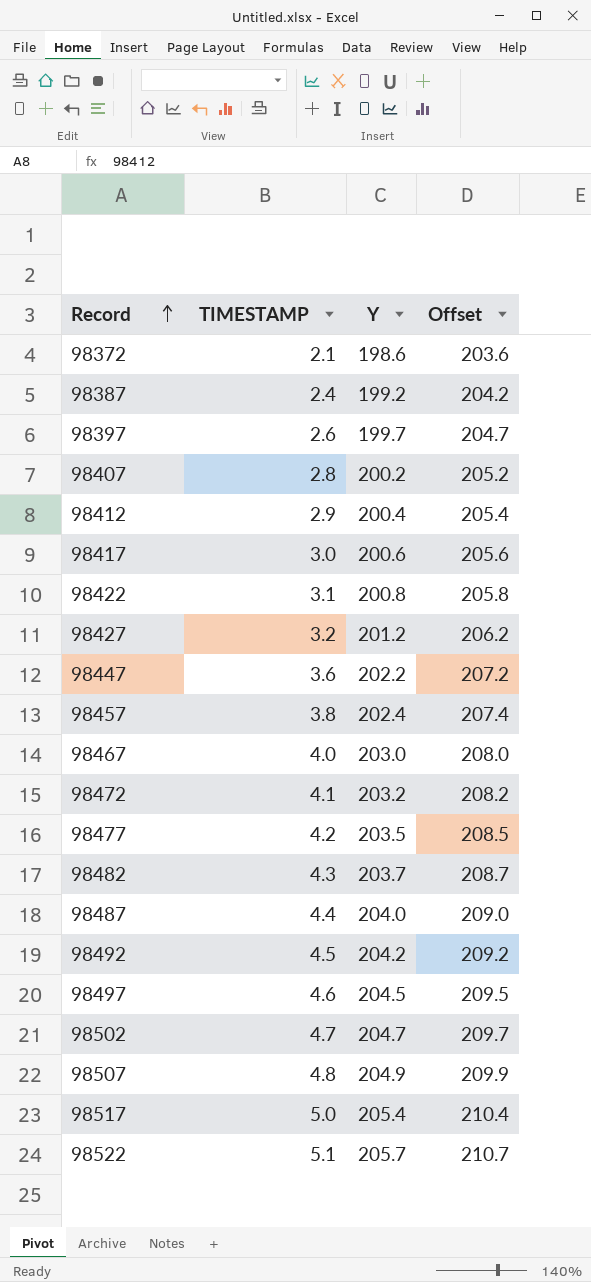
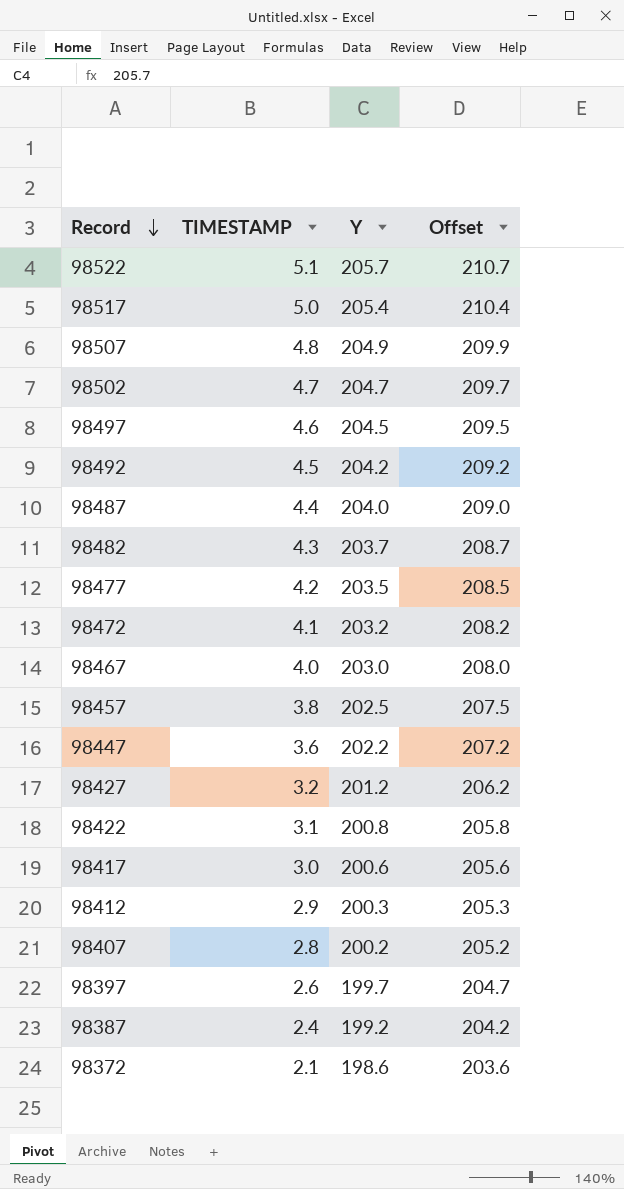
row order: Record ascending -> Record descending
98457 | Y: 202.4 -> 202.5
98457 | Offset: 207.4 -> 207.5
98412 | Y: 200.4 -> 200.3
98412 | Offset: 205.4 -> 205.3

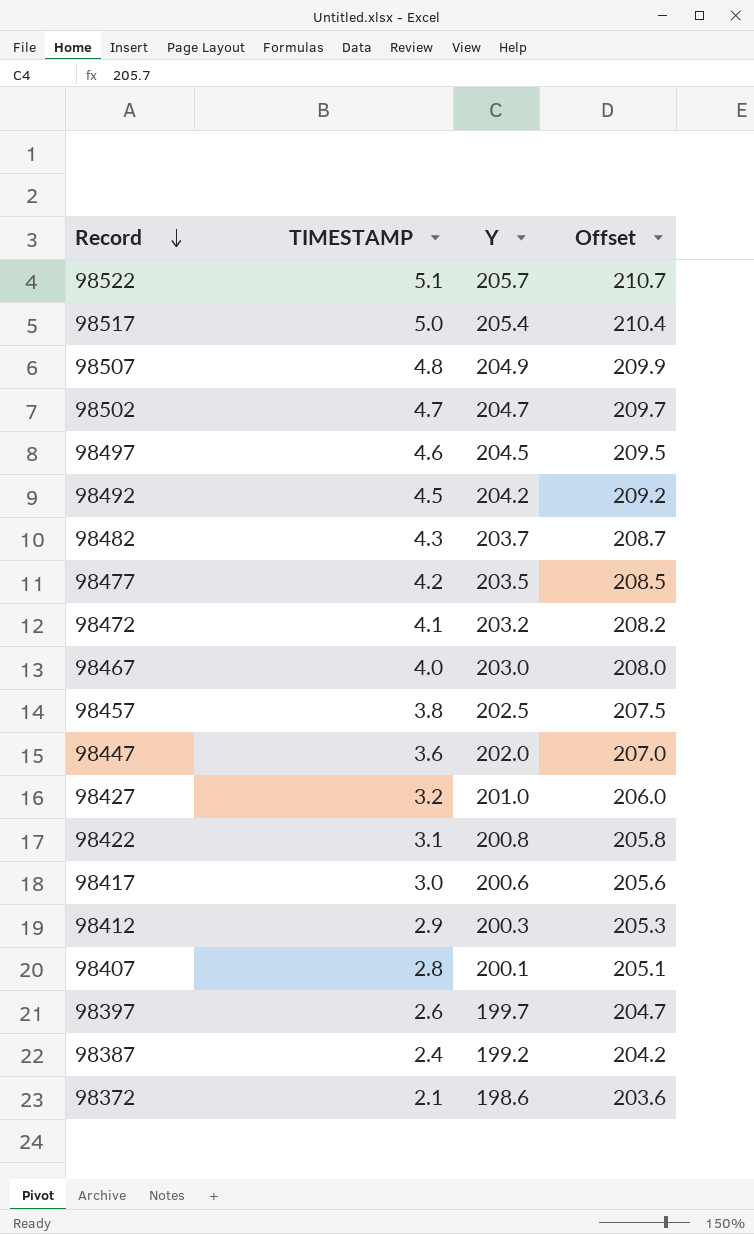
row 98487: 4.4 | 204.0 | 209.0 -> none
98447 | Y: 202.2 -> 202.0
98447 | Offset: 207.2 -> 207.0
98427 | Y: 201.2 -> 201.0
98427 | Offset: 206.2 -> 206.0
98407 | Y: 200.2 -> 200.1
98407 | Offset: 205.2 -> 205.1

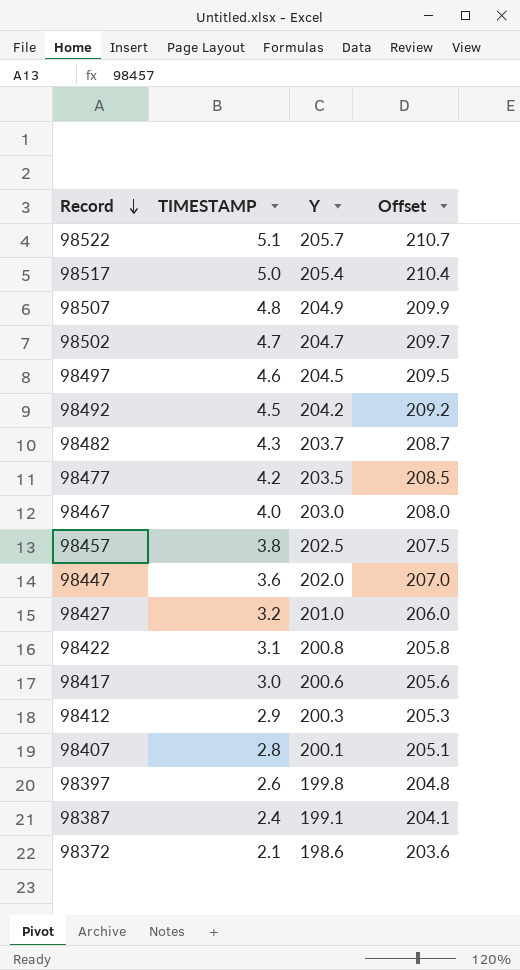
row 98472: 4.1 | 203.2 | 208.2 -> none
98397 | Y: 199.7 -> 199.8
98397 | Offset: 204.7 -> 204.8
98387 | Y: 199.2 -> 199.1
98387 | Offset: 204.2 -> 204.1

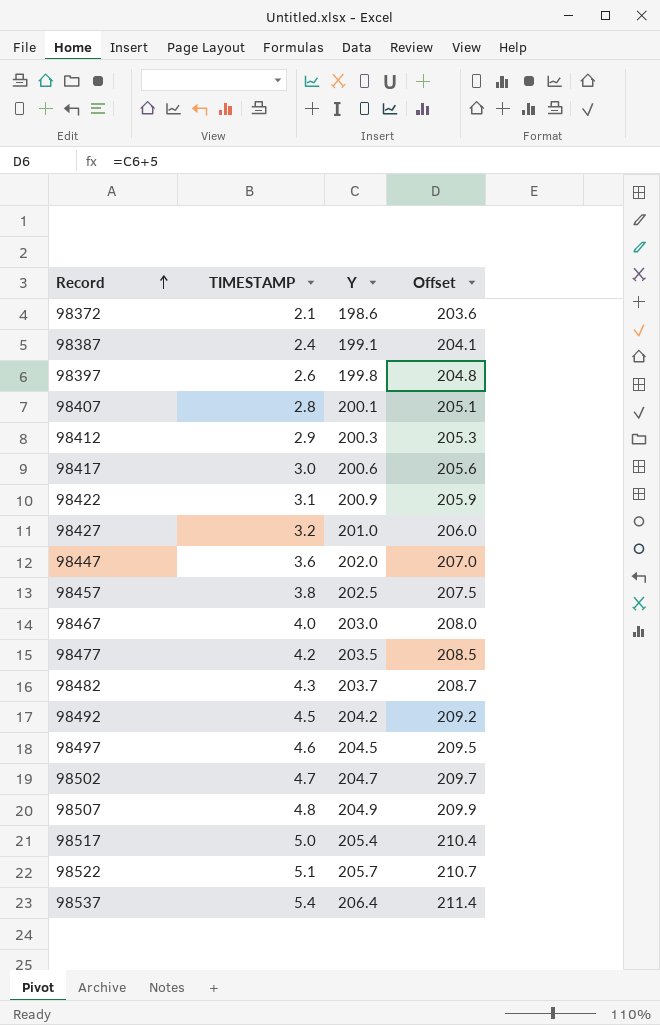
row order: Record descending -> Record ascending
98422 | Y: 200.8 -> 200.9
98422 | Offset: 205.8 -> 205.9
row 98537: none -> 5.4 | 206.4 | 211.4

